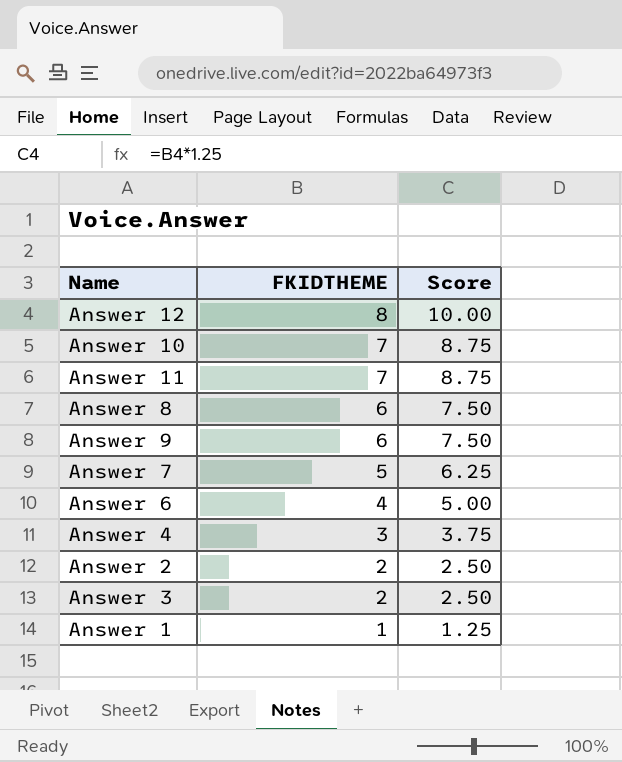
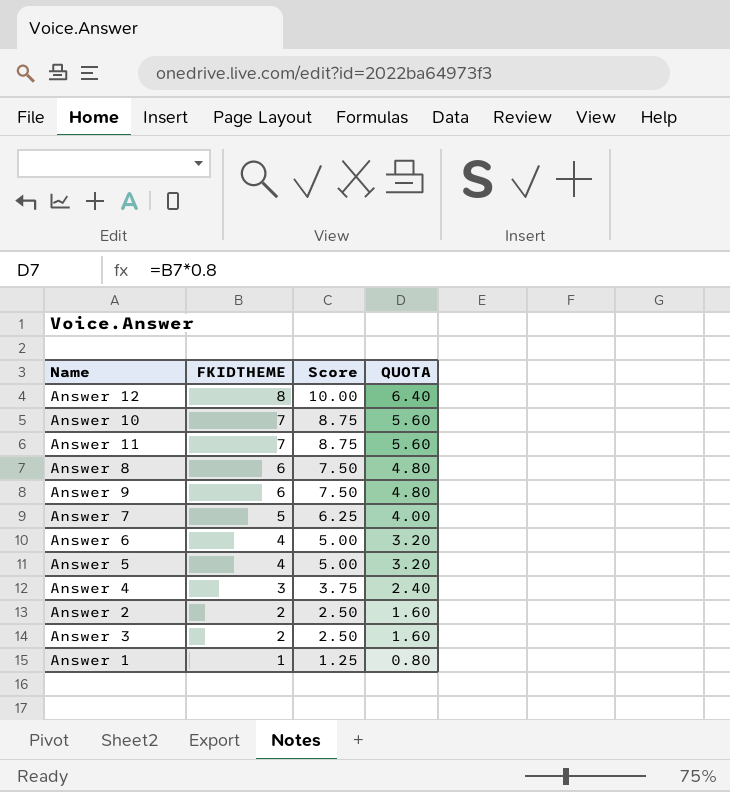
column QUOTA | formula: none -> [FKIDTHEME] * 0.8
row Answer 5: none -> 4 | 5.00 | 3.20

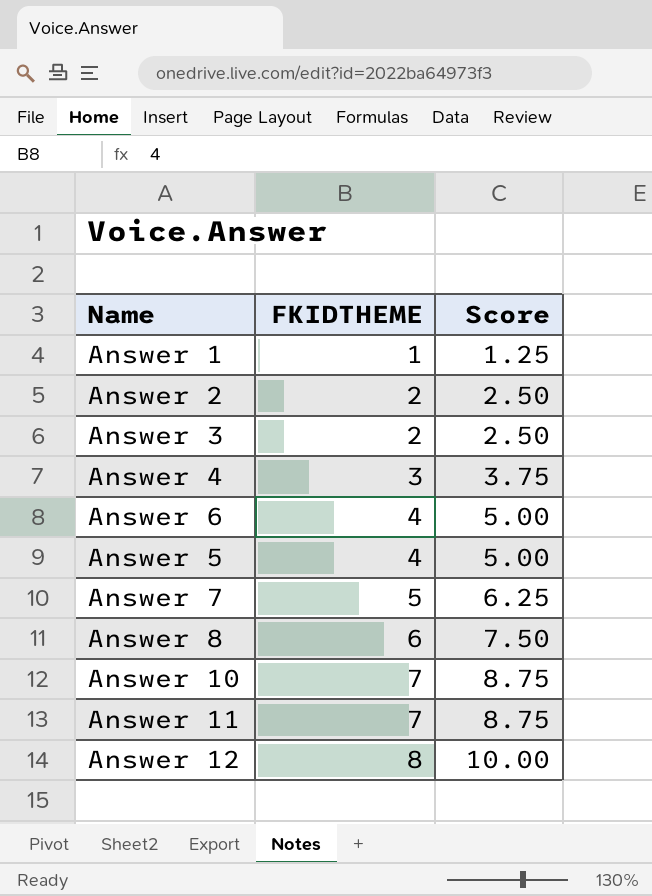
row order: FKIDTHEME descending -> FKIDTHEME ascending
column QUOTA | formula: [FKIDTHEME] * 0.8 -> none
row Answer 9: 6 | 7.50 | 4.80 -> none

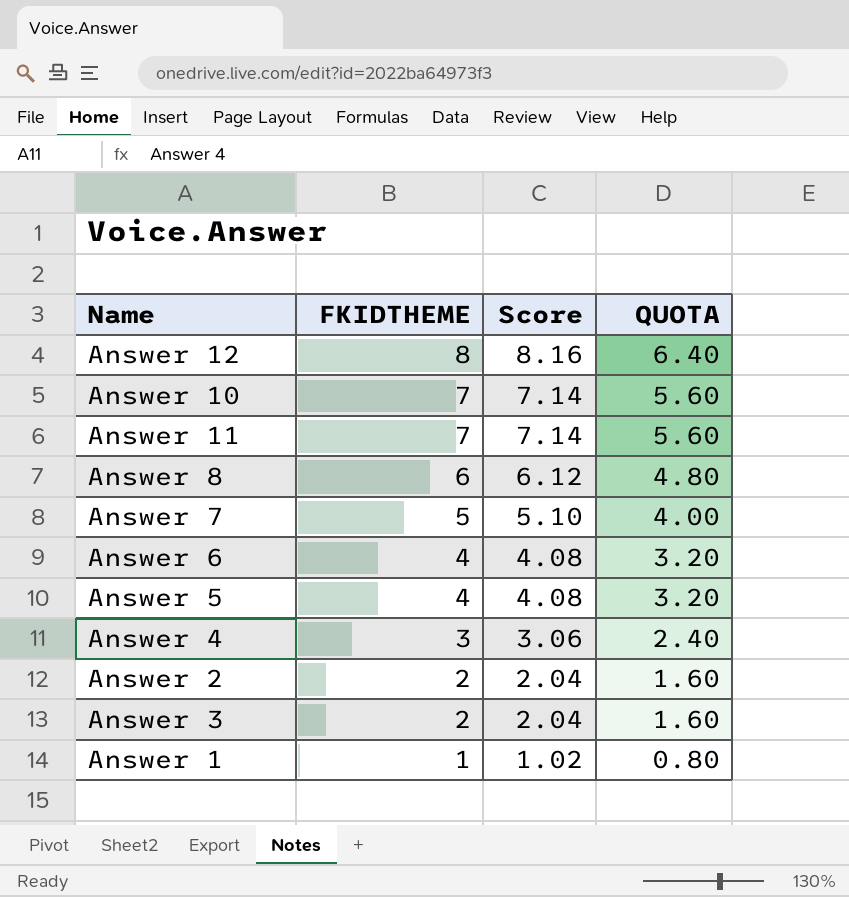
row order: FKIDTHEME ascending -> FKIDTHEME descending
column Score | formula: [FKIDTHEME] * 1.25 -> [FKIDTHEME] * 1.02
column QUOTA | formula: none -> [FKIDTHEME] * 0.8

